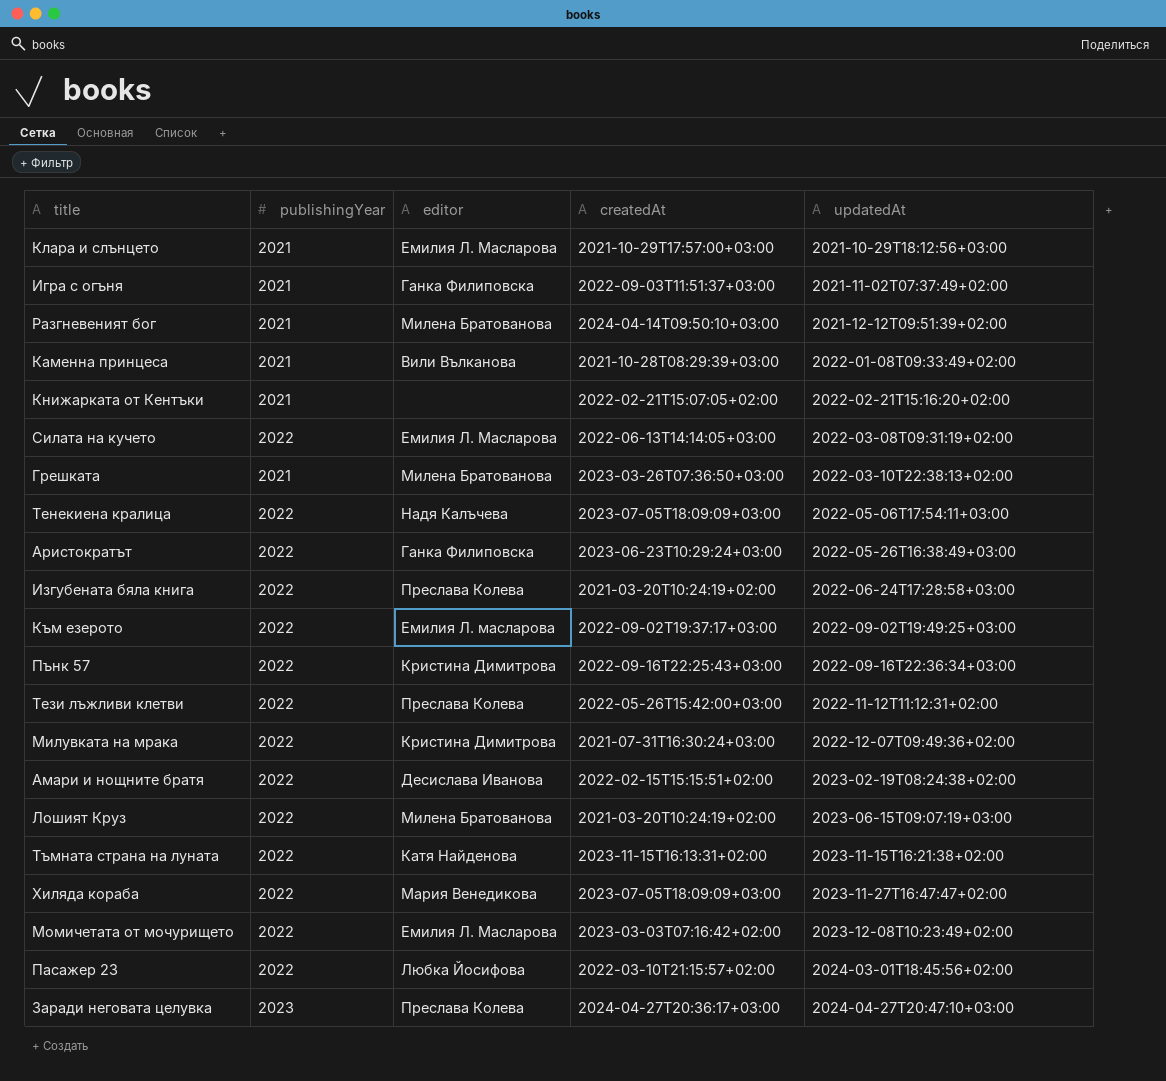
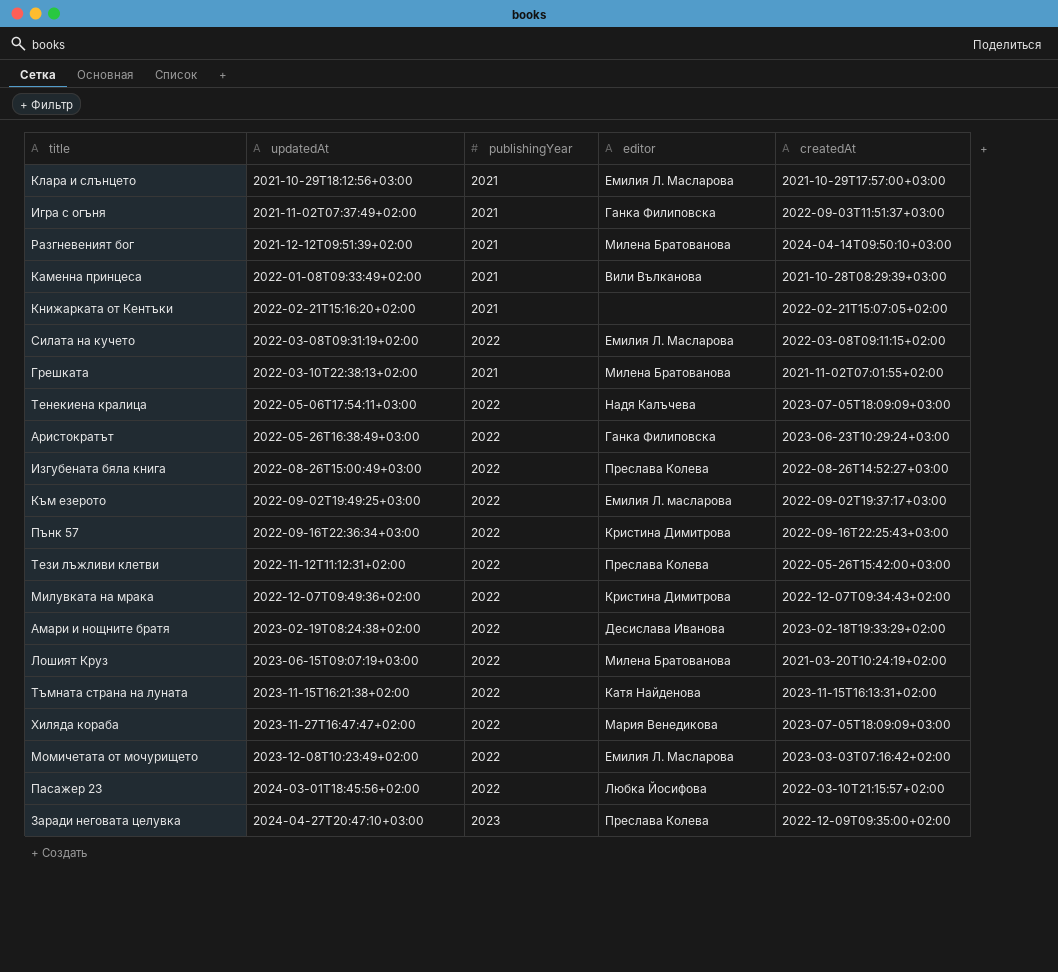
column updatedAt | position: 5 -> 2
Силата на кучето | createdAt: 2022-06-13T14:14:05+03:00 -> 2022-03-08T09:11:15+02:00
Грешката | createdAt: 2023-03-26T07:36:50+03:00 -> 2021-11-02T07:01:55+02:00
Изгубената бяла книга | updatedAt: 2022-06-24T17:28:58+03:00 -> 2022-08-26T15:00:49+03:00
Изгубената бяла книга | createdAt: 2021-03-20T10:24:19+02:00 -> 2022-08-26T14:52:27+03:00
Милувката на мрака | createdAt: 2021-07-31T16:30:24+03:00 -> 2022-12-07T09:34:43+02:00
Амари и нощните братя | createdAt: 2022-02-15T15:15:51+02:00 -> 2023-02-18T19:33:29+02:00
Заради неговата целувка | createdAt: 2024-04-27T20:36:17+03:00 -> 2022-12-09T09:35:00+02:00

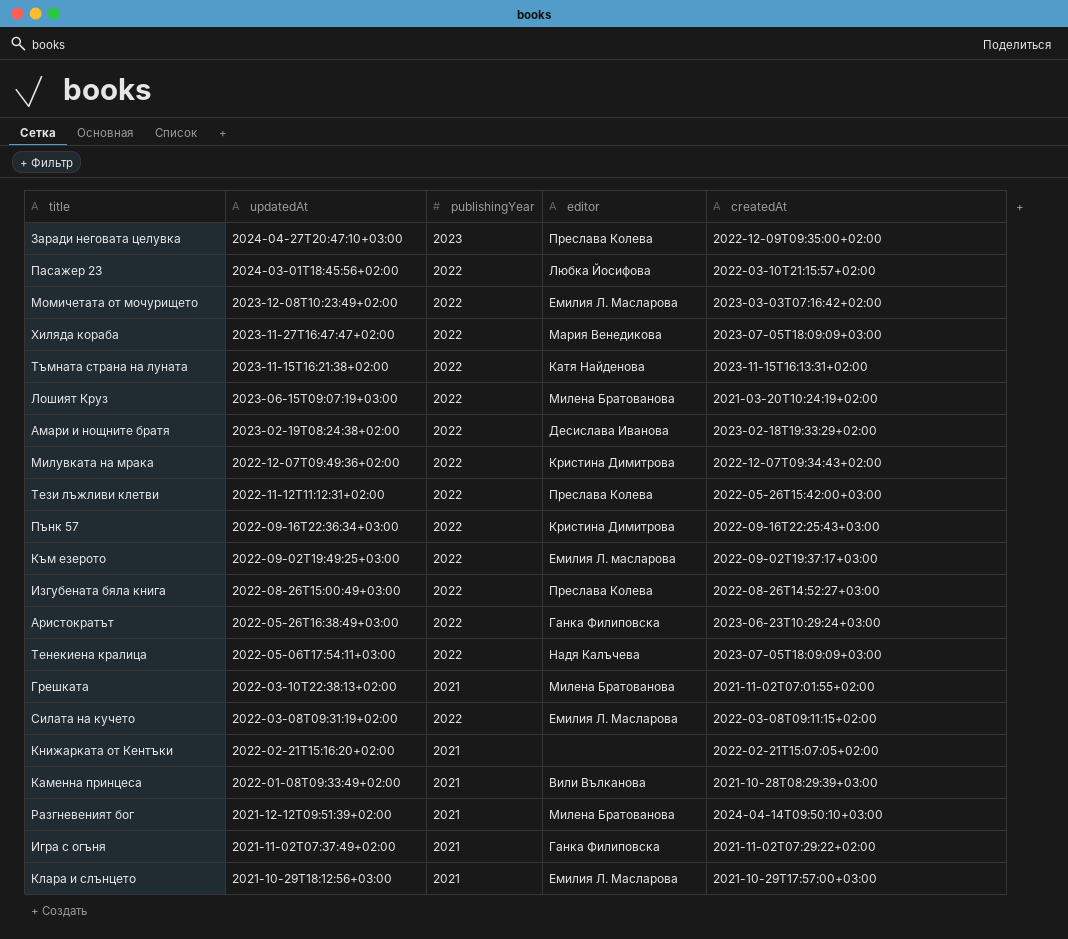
row order: updatedAt ascending -> updatedAt descending
Игра с огъня | createdAt: 2022-09-03T11:51:37+03:00 -> 2021-11-02T07:29:22+02:00

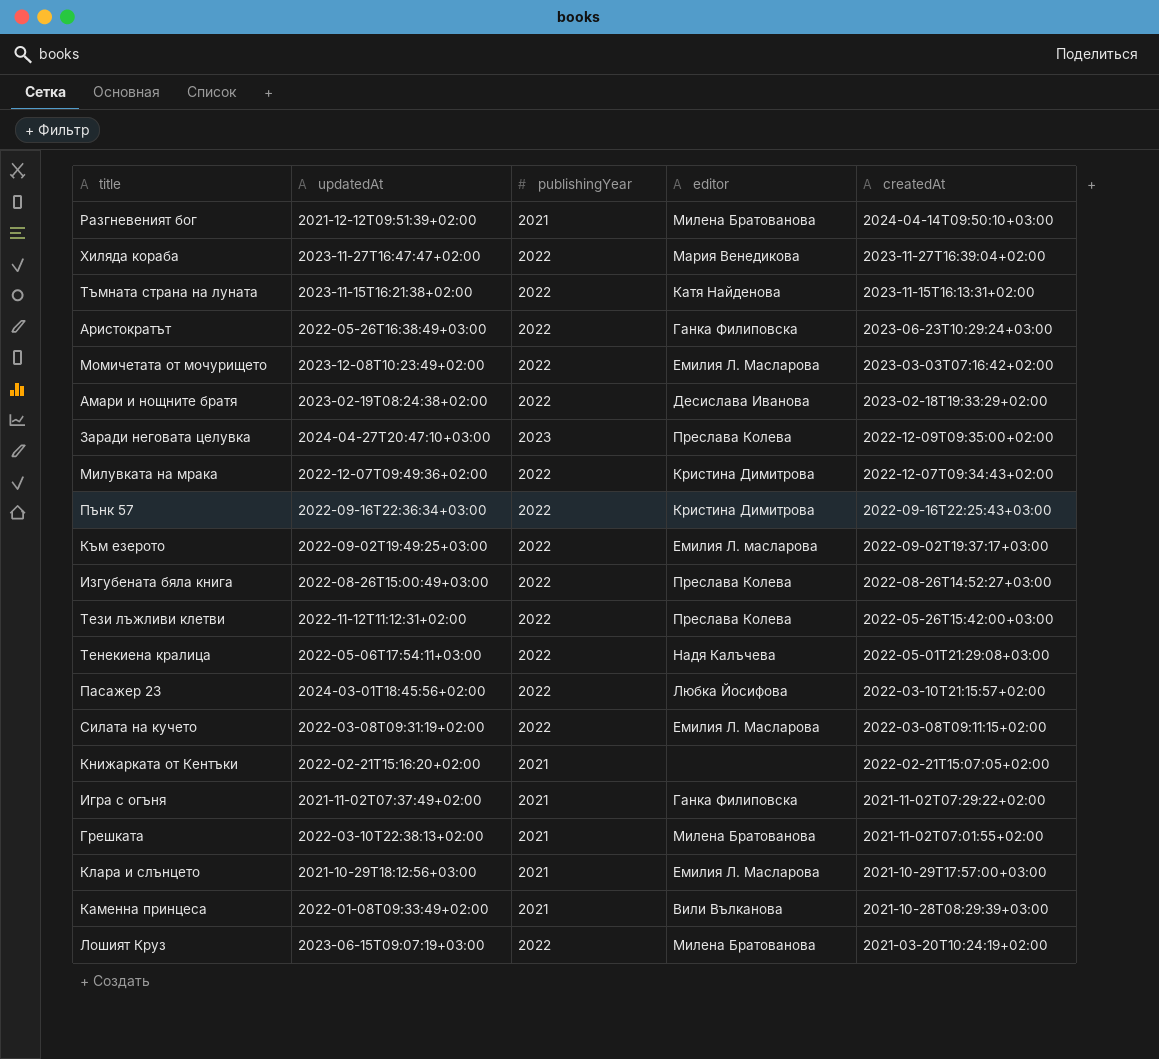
row order: updatedAt descending -> createdAt descending
Хиляда кораба | createdAt: 2023-07-05T18:09:09+03:00 -> 2023-11-27T16:39:04+02:00
Тенекиена кралица | createdAt: 2023-07-05T18:09:09+03:00 -> 2022-05-01T21:29:08+03:00

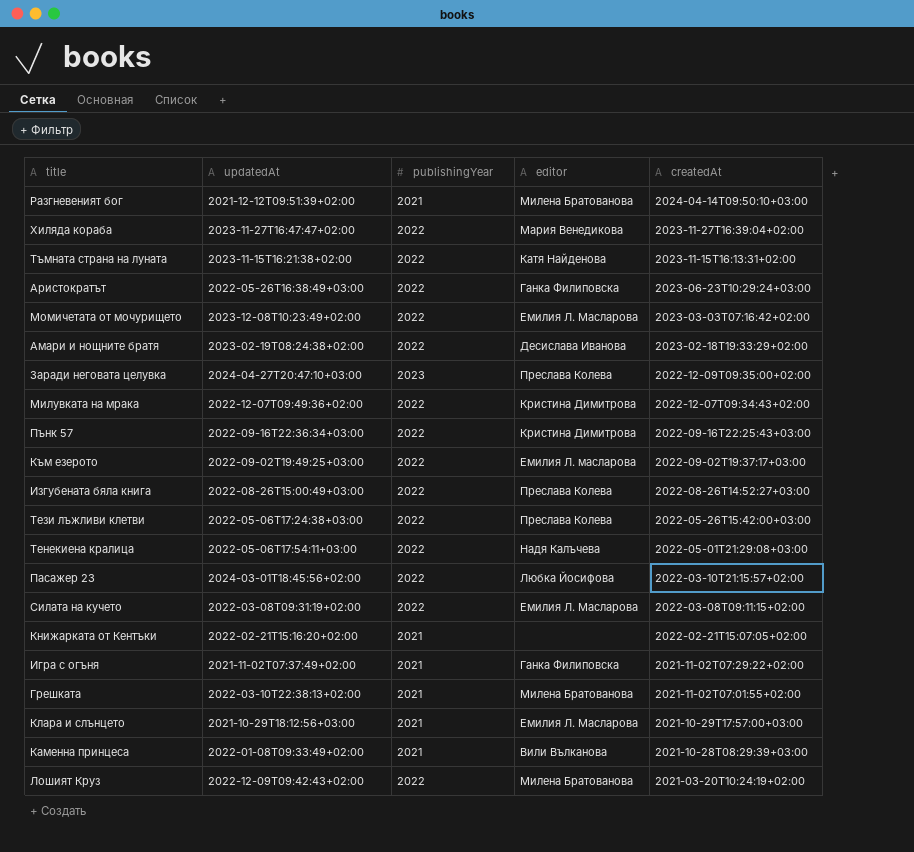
Тези лъжливи клетви | updatedAt: 2022-11-12T11:12:31+02:00 -> 2022-05-06T17:24:38+03:00
Лошият Круз | updatedAt: 2023-06-15T09:07:19+03:00 -> 2022-12-09T09:42:43+02:00

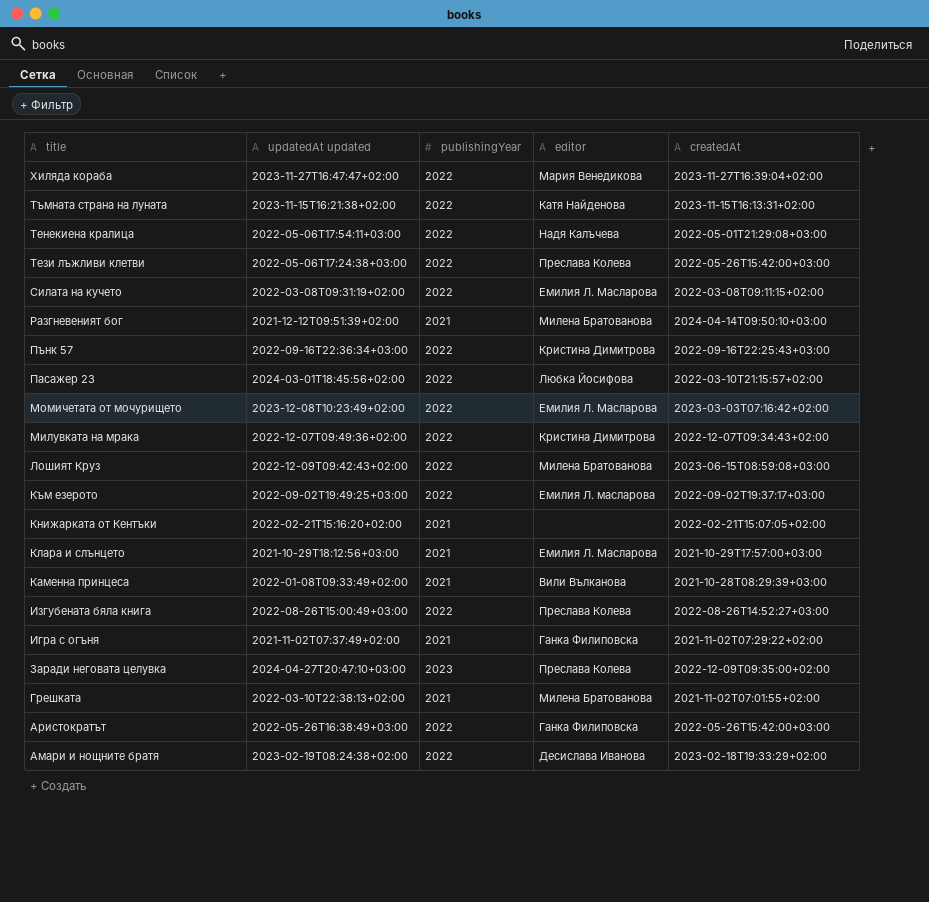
row order: createdAt descending -> title descending
column name: updatedAt -> updatedAt updated
Лошият Круз | createdAt: 2021-03-20T10:24:19+02:00 -> 2023-06-15T08:59:08+03:00
Аристократът | createdAt: 2023-06-23T10:29:24+03:00 -> 2022-05-26T15:42:00+03:00

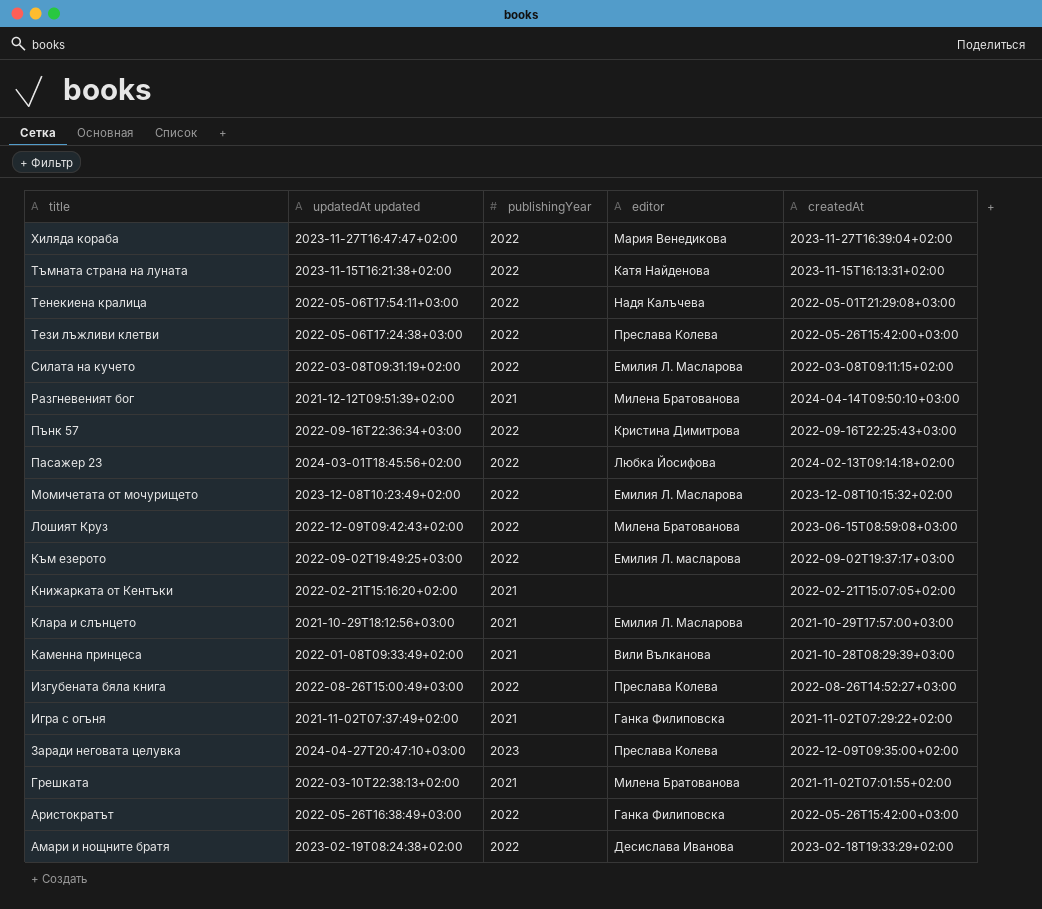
row Милувката на мрака: 2022-12-07T09:49:36+02:00 | 2022 | Кристина Димитрова | 2022-12-07T09:34:43+02:00 -> none
Пасажер 23 | createdAt: 2022-03-10T21:15:57+02:00 -> 2024-02-13T09:14:18+02:00
Момичетата от мочурището | createdAt: 2023-03-03T07:16:42+02:00 -> 2023-12-08T10:15:32+02:00

